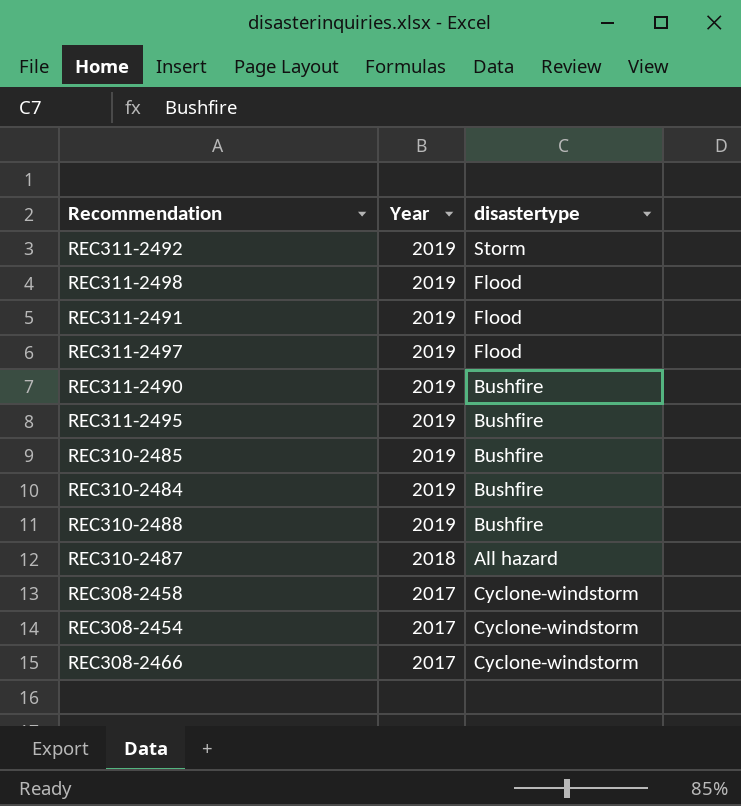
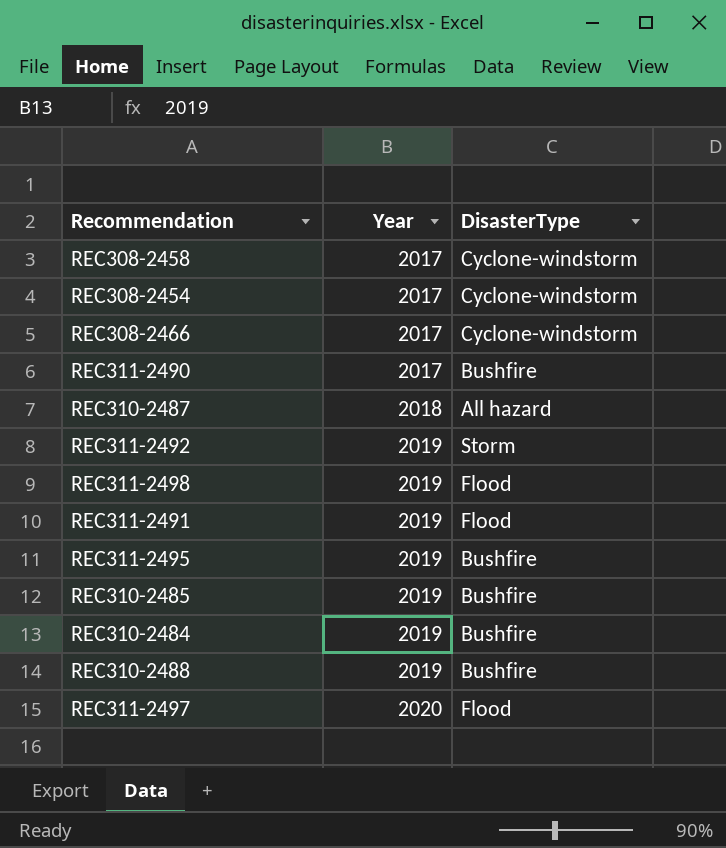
row order: Year descending -> Year ascending
column name: disastertype -> DisasterType
REC311-2490 | Year: 2019 -> 2017
REC311-2497 | Year: 2019 -> 2020

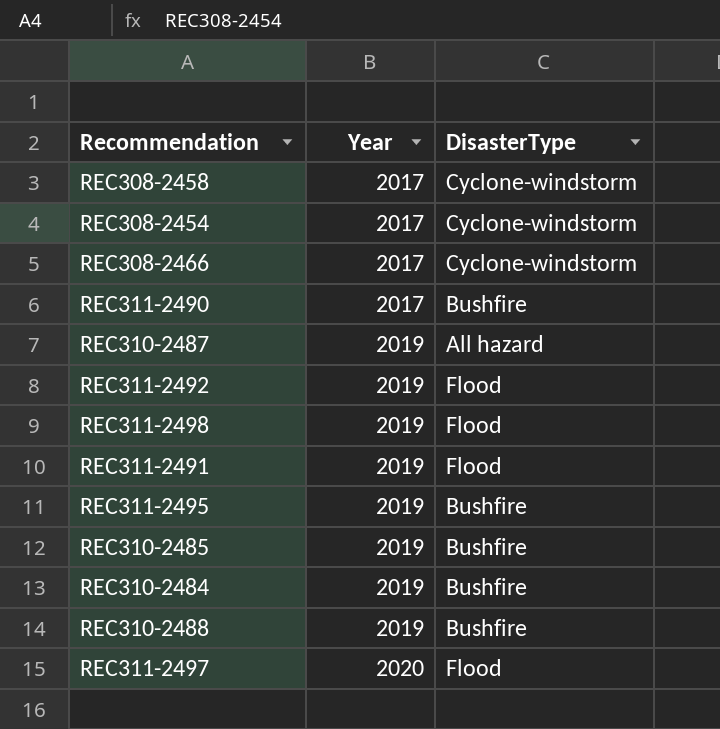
REC310-2487 | Year: 2018 -> 2019
REC311-2492 | DisasterType: Storm -> Flood

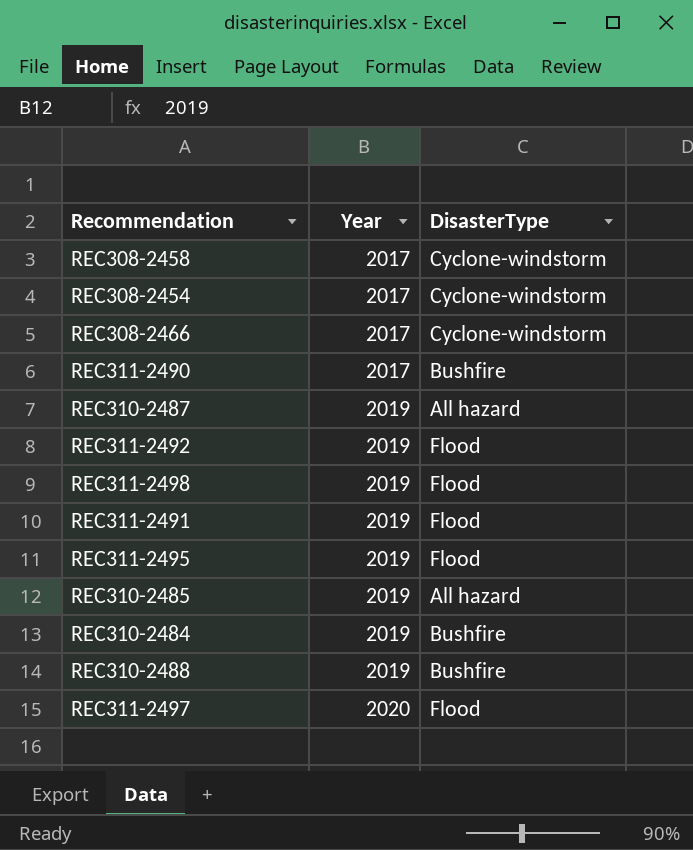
REC311-2495 | DisasterType: Bushfire -> Flood
REC310-2485 | DisasterType: Bushfire -> All hazard

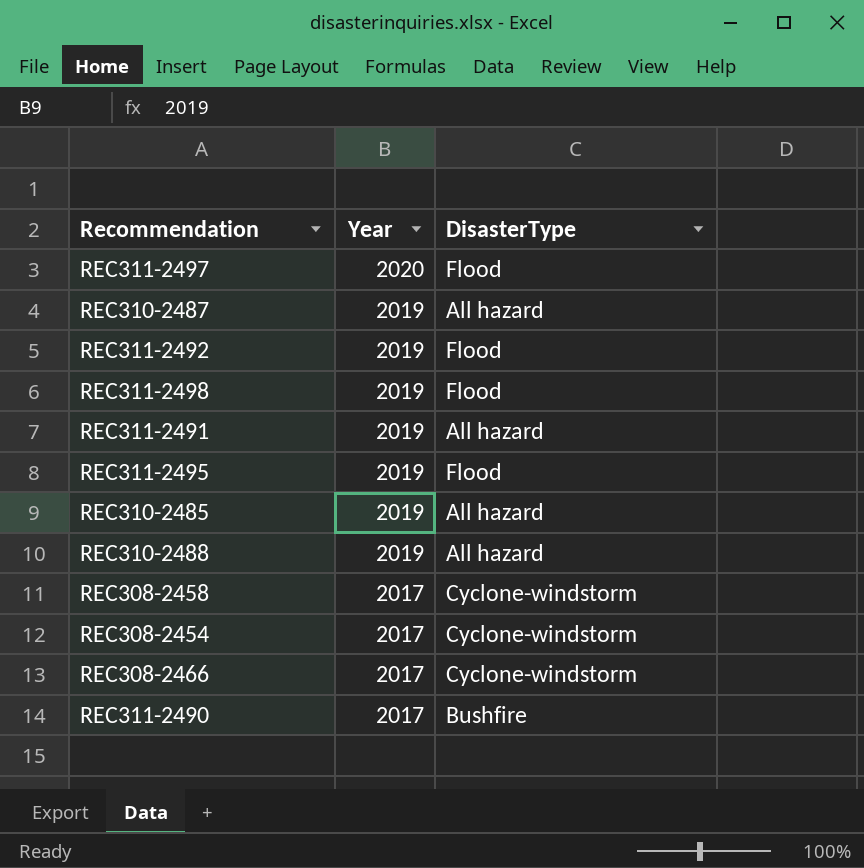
row order: Year ascending -> Year descending
row REC310-2484: 2019 | Bushfire -> none
REC311-2491 | DisasterType: Flood -> All hazard
REC310-2488 | DisasterType: Bushfire -> All hazard

